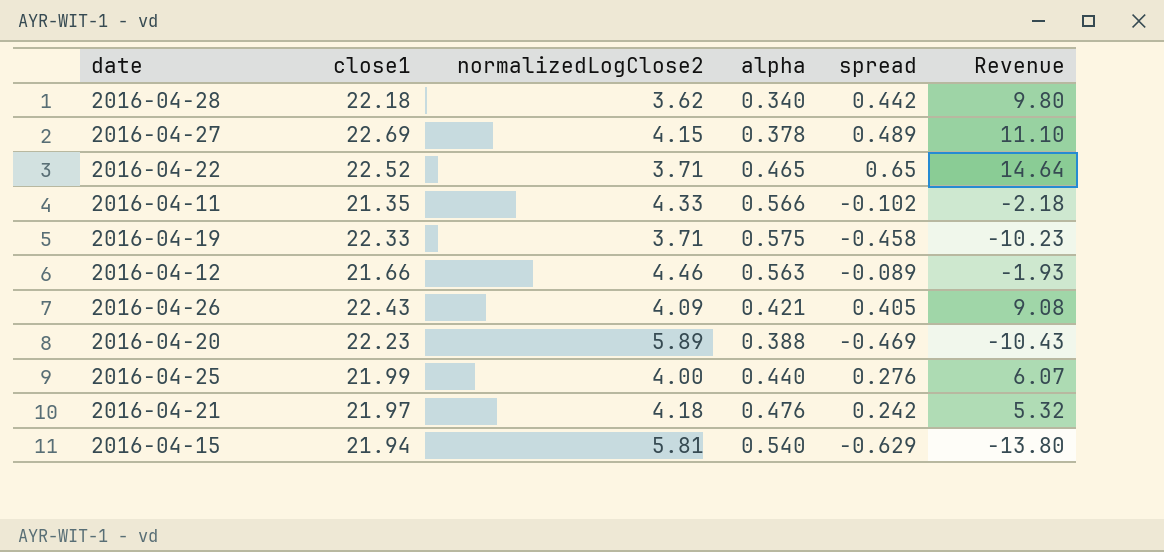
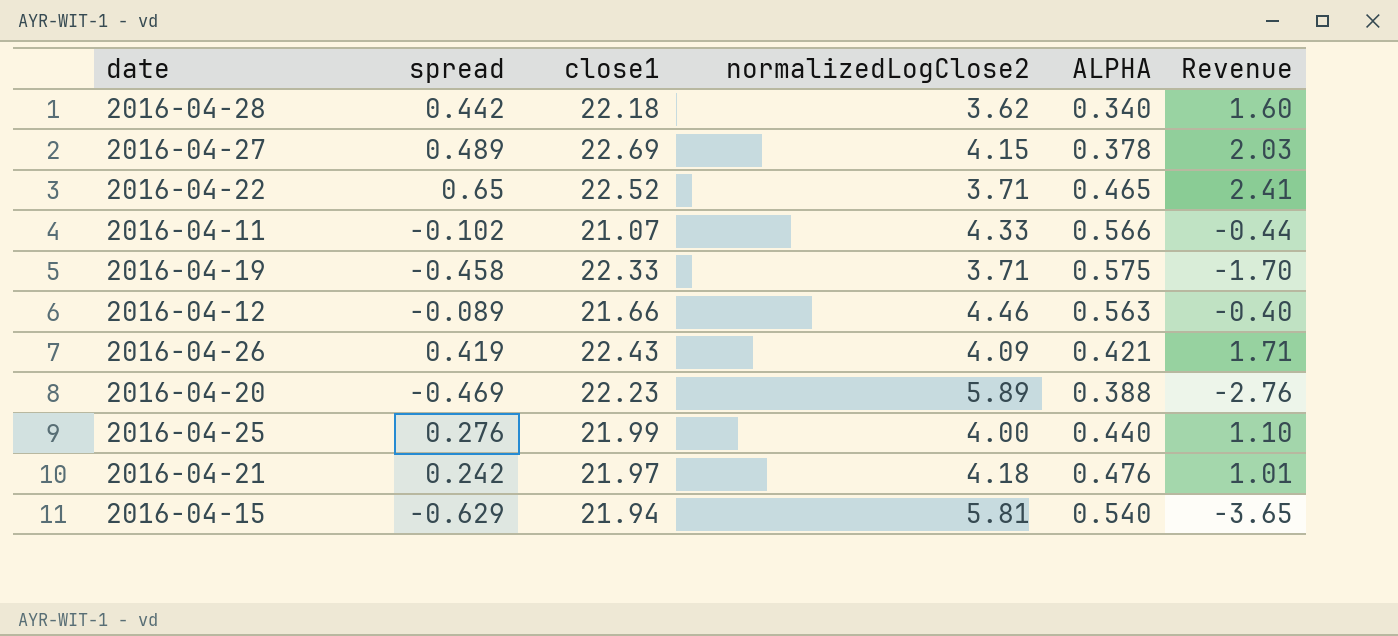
column spread | position: 5 -> 2
column name: alpha -> ALPHA
column Revenue | formula: [close1] * [spread] -> [spread] * [normalizedLogClose2]
2016-04-11 | close1: 21.35 -> 21.07
2016-04-26 | spread: 0.405 -> 0.419

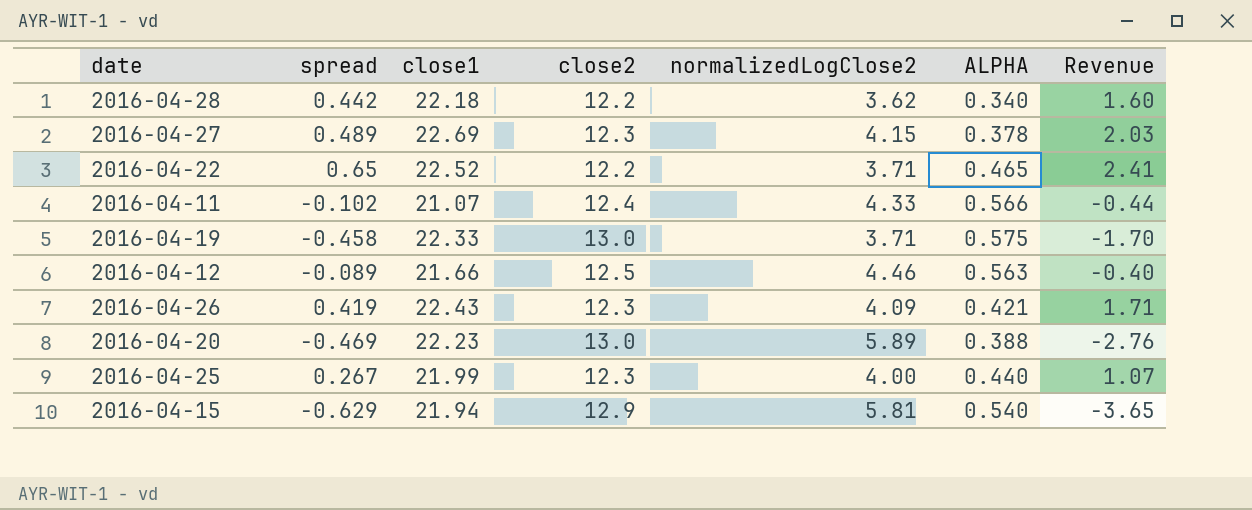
column close2 | position: none -> 4
row 2016-04-21: 0.242 | 21.97 | 4.18 | 0.476 | 1.01 -> none
2016-04-25 | spread: 0.276 -> 0.267
2016-04-25 | Revenue: 1.10 -> 1.07

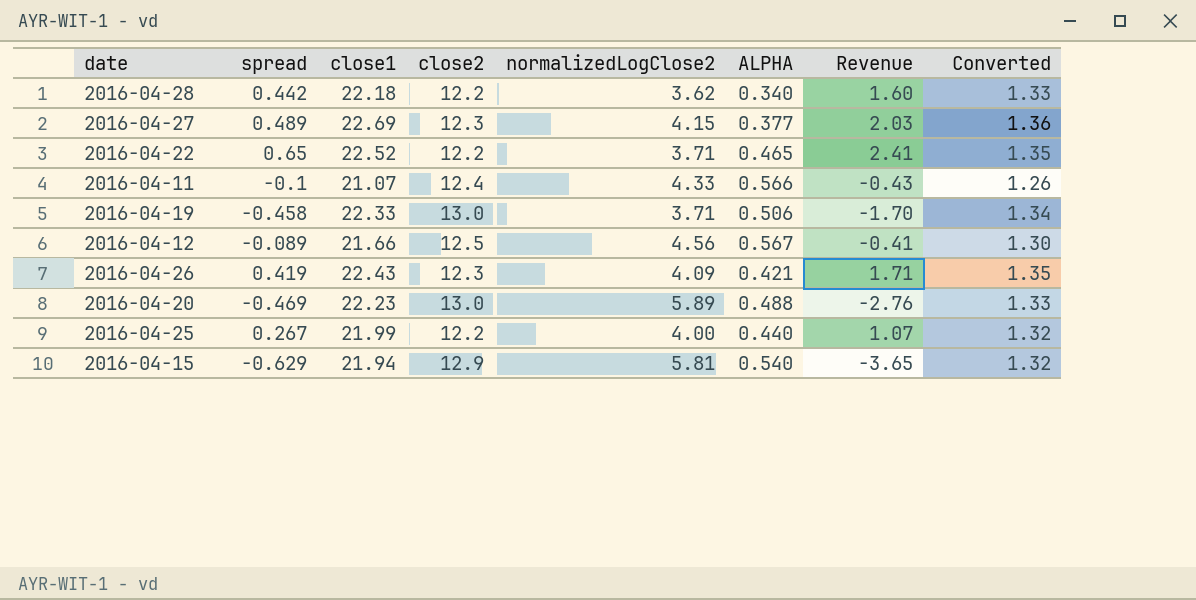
column Converted | formula: none -> [close1] * 0.06
2016-04-27 | ALPHA: 0.378 -> 0.377
2016-04-11 | spread: -0.102 -> -0.1
2016-04-11 | Revenue: -0.44 -> -0.43
2016-04-19 | ALPHA: 0.575 -> 0.506
2016-04-12 | normalizedLogClose2: 4.46 -> 4.56
2016-04-12 | ALPHA: 0.563 -> 0.567
2016-04-12 | Revenue: -0.40 -> -0.41
2016-04-20 | ALPHA: 0.388 -> 0.488
2016-04-25 | close2: 12.3 -> 12.2

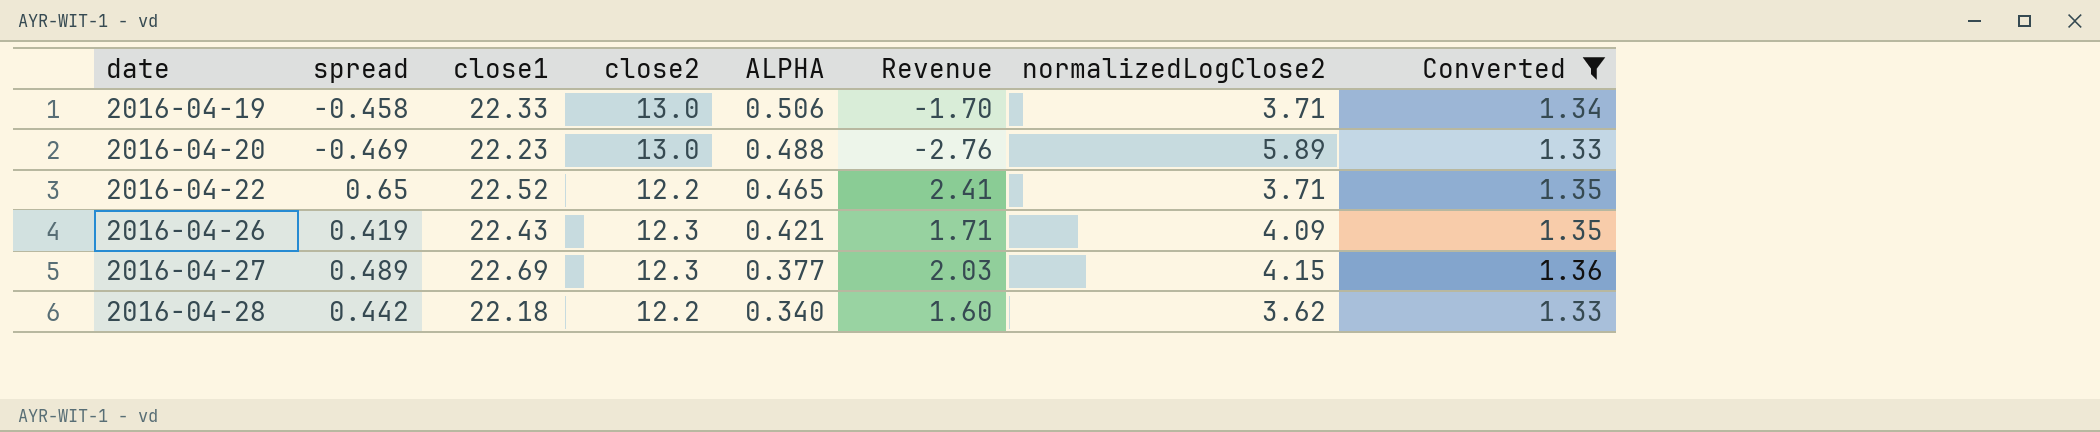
filter: none -> Converted >= 1.33
row order: none -> date ascending
column normalizedLogClose2 | position: 5 -> 7

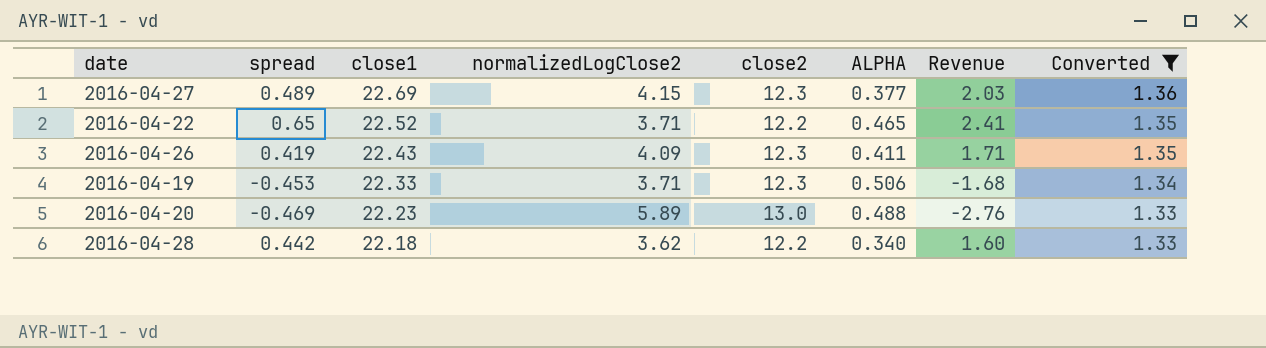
row order: date ascending -> close1 descending
column normalizedLogClose2 | position: 7 -> 4
2016-04-26 | ALPHA: 0.421 -> 0.411
2016-04-19 | spread: -0.458 -> -0.453
2016-04-19 | close2: 13.0 -> 12.3
2016-04-19 | Revenue: -1.70 -> -1.68

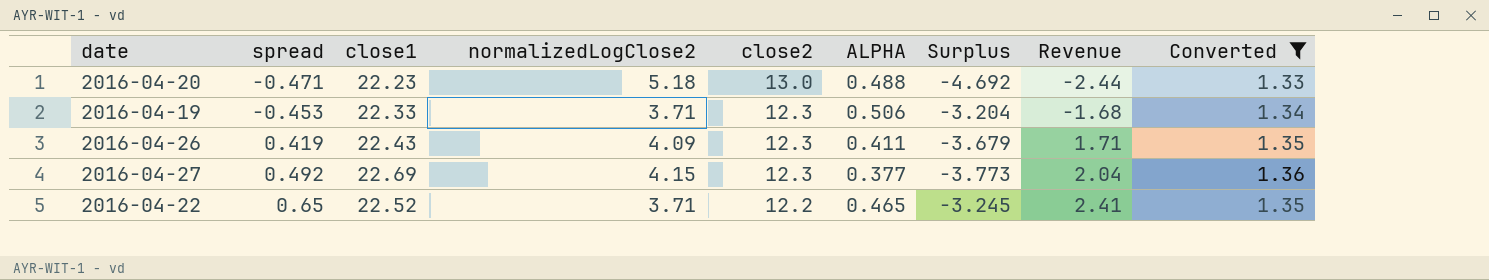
row order: close1 descending -> spread ascending
column Surplus | formula: none -> [ALPHA] - [normalizedLogClose2]
row 2016-04-28: 0.442 | 22.18 | 3.62 | 12.2 | 0.340 | 1.60 | 1.33 -> none
2016-04-20 | spread: -0.469 -> -0.471
2016-04-20 | normalizedLogClose2: 5.89 -> 5.18
2016-04-20 | Revenue: -2.76 -> -2.44
2016-04-27 | spread: 0.489 -> 0.492
2016-04-27 | Revenue: 2.03 -> 2.04

